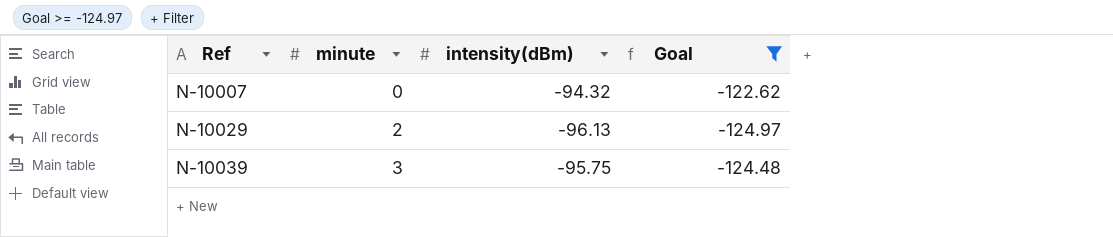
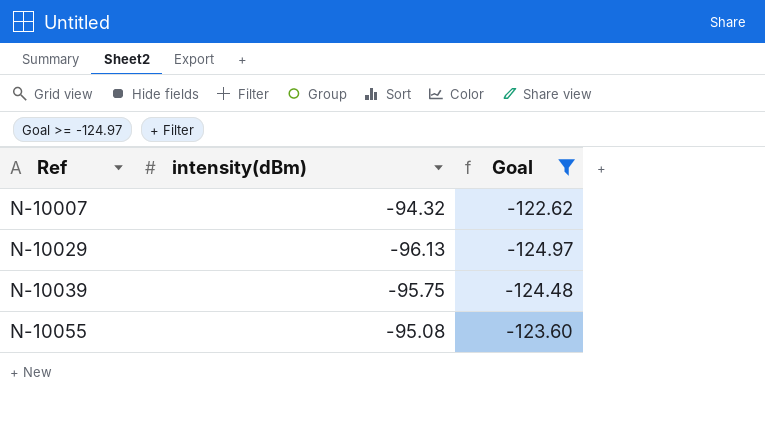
column minute | position: 2 -> none
row N-10055: none -> -95.08 | -123.60

